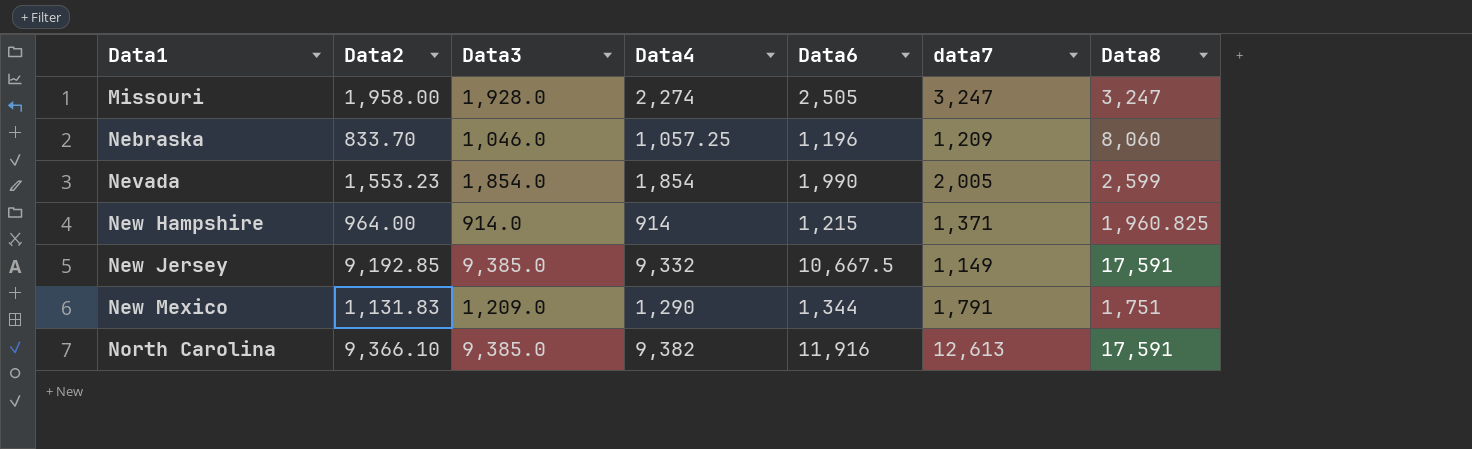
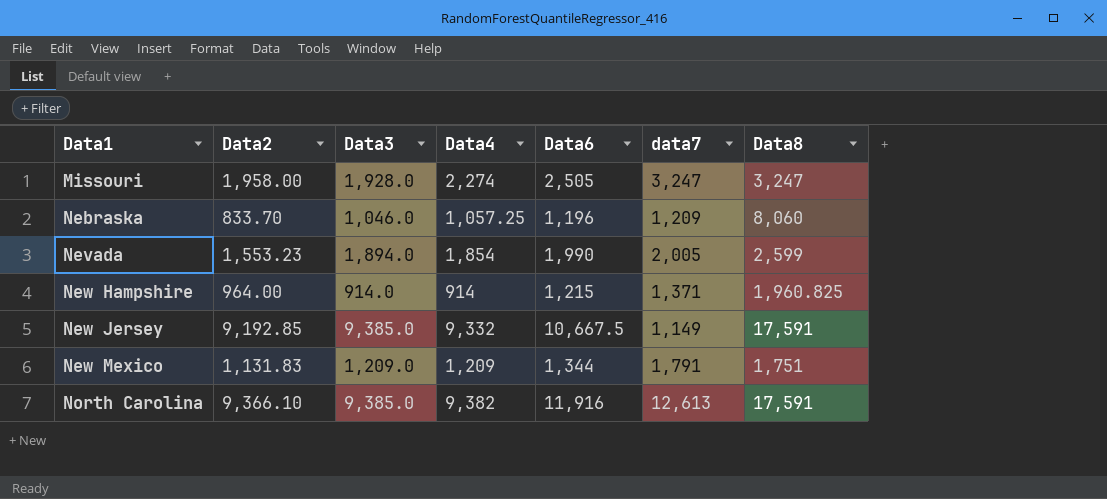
Nevada | Data3: 1,854.0 -> 1,894.0
New Mexico | Data4: 1,290 -> 1,209

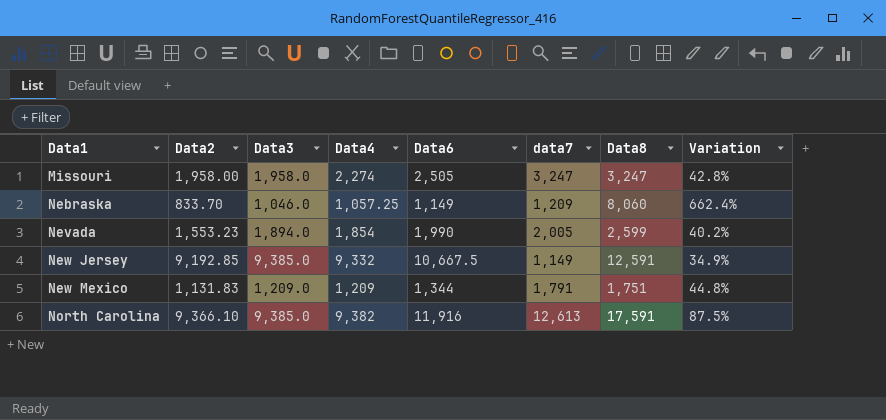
column Variation | formula: none -> ([Data8] - [Data4]) / [Data4]
row New Hampshire: 964.00 | 914.0 | 914 | 1,215 | 1,371 | 1,960.825 -> none
Missouri | Data3: 1,928.0 -> 1,958.0
Nebraska | Data6: 1,196 -> 1,149
New Jersey | Data8: 17,591 -> 12,591

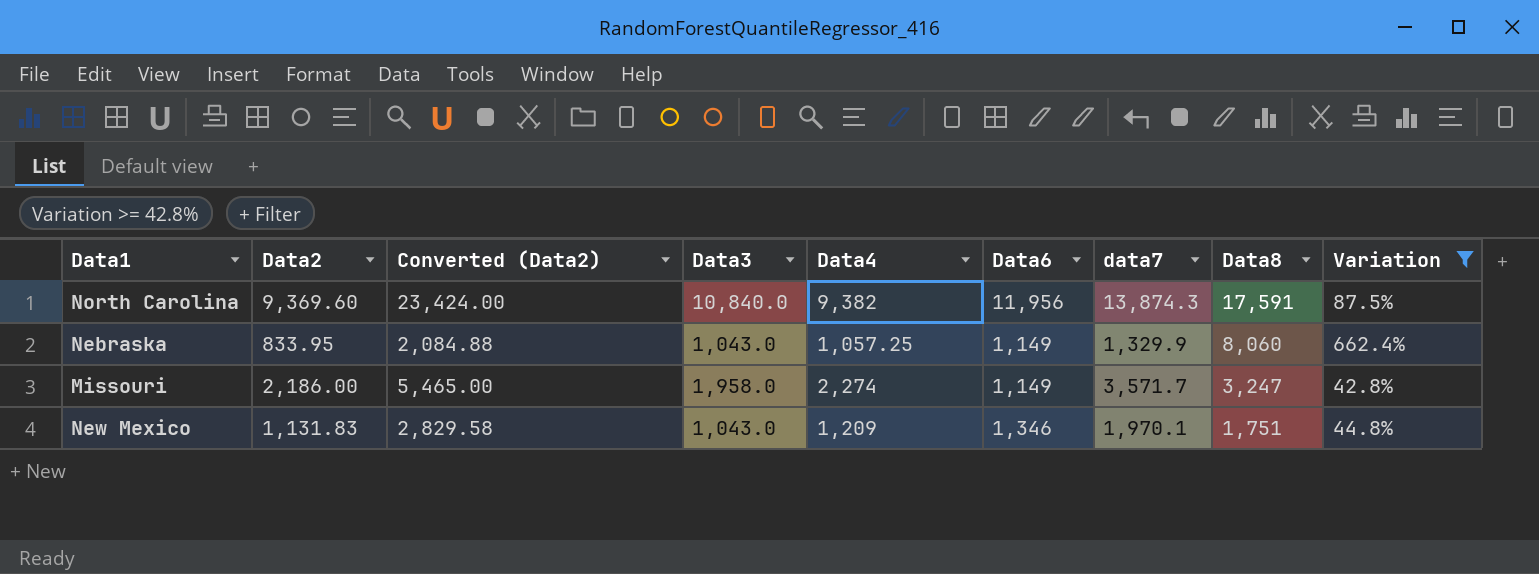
filter: none -> Variation >= 42.8%
row order: Data1 ascending -> Data8 descending
column Converted (Data2) | formula: none -> [Data2] * 2.5
North Carolina | Data2: 9,366.10 -> 9,369.60
North Carolina | Data3: 9,385.0 -> 10,840.0
North Carolina | Data6: 11,916 -> 11,956
North Carolina | data7: 12,613 -> 13,874.3
Nebraska | Data2: 833.70 -> 833.95
Nebraska | Data3: 1,046.0 -> 1,043.0
Nebraska | data7: 1,209 -> 1,329.9
Missouri | Data2: 1,958.00 -> 2,186.00
Missouri | Data6: 2,505 -> 1,149
Missouri | data7: 3,247 -> 3,571.7
New Mexico | Data3: 1,209.0 -> 1,043.0
New Mexico | Data6: 1,344 -> 1,346
New Mexico | data7: 1,791 -> 1,970.1

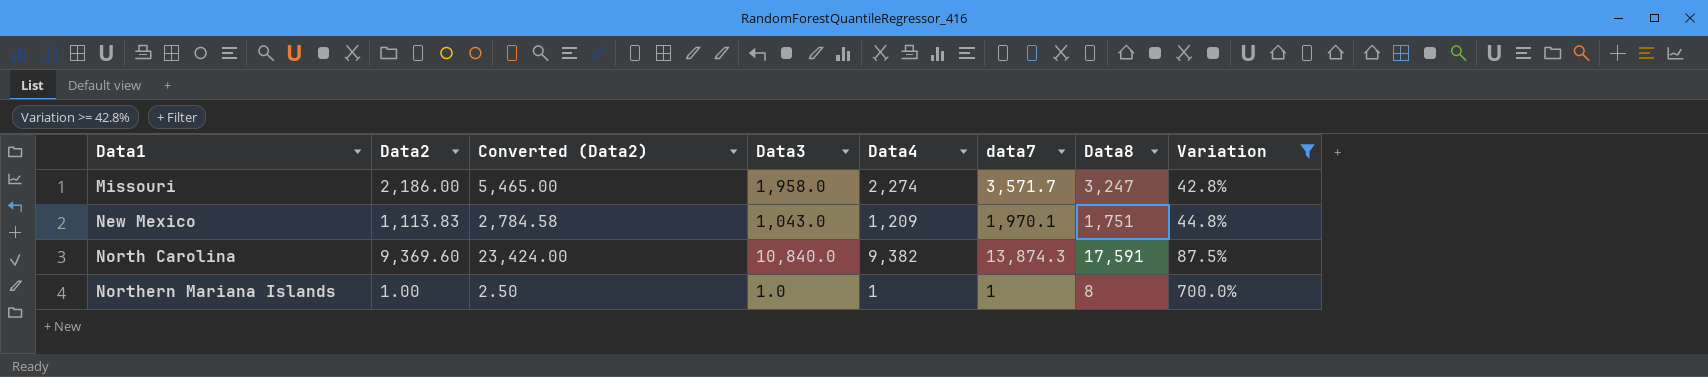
row order: Data8 descending -> Data1 ascending
column Data6 | position: 6 -> none
row Nebraska: 833.95 | 2,084.88 | 1,043.0 | 1,057.25 | 1,149 | 1,329.9 | 8,060 | 662.4% -> none
New Mexico | Data2: 1,131.83 -> 1,113.83
New Mexico | Converted (Data2): 2,829.58 -> 2,784.58
row Northern Mariana Islands: none -> 1.00 | 2.50 | 1.0 | 1 | 1 | 8 | 700.0%

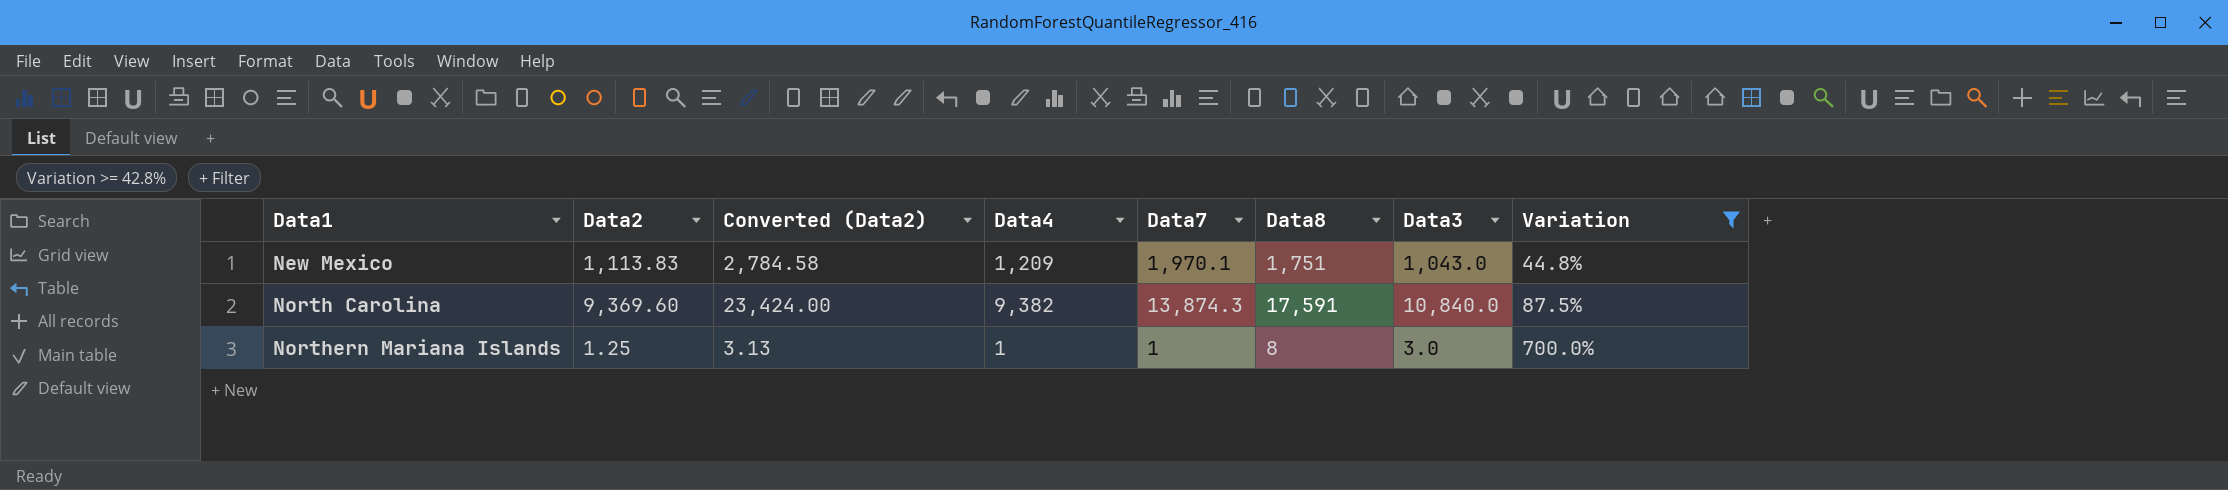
column name: data7 -> Data7
column Data3 | position: 4 -> 7
row Missouri: 2,186.00 | 5,465.00 | 1,958.0 | 2,274 | 3,571.7 | 3,247 | 42.8% -> none
Northern Mariana Islands | Data2: 1.00 -> 1.25
Northern Mariana Islands | Converted (Data2): 2.50 -> 3.13
Northern Mariana Islands | Data3: 1.0 -> 3.0

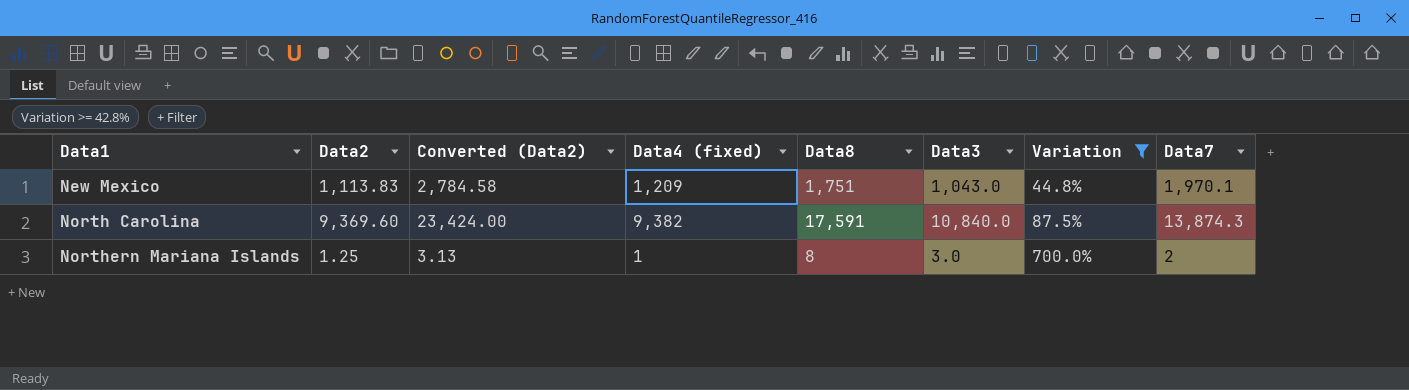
column name: Data4 -> Data4 (fixed)
column Data7 | position: 5 -> 8
Northern Mariana Islands | Data7: 1 -> 2

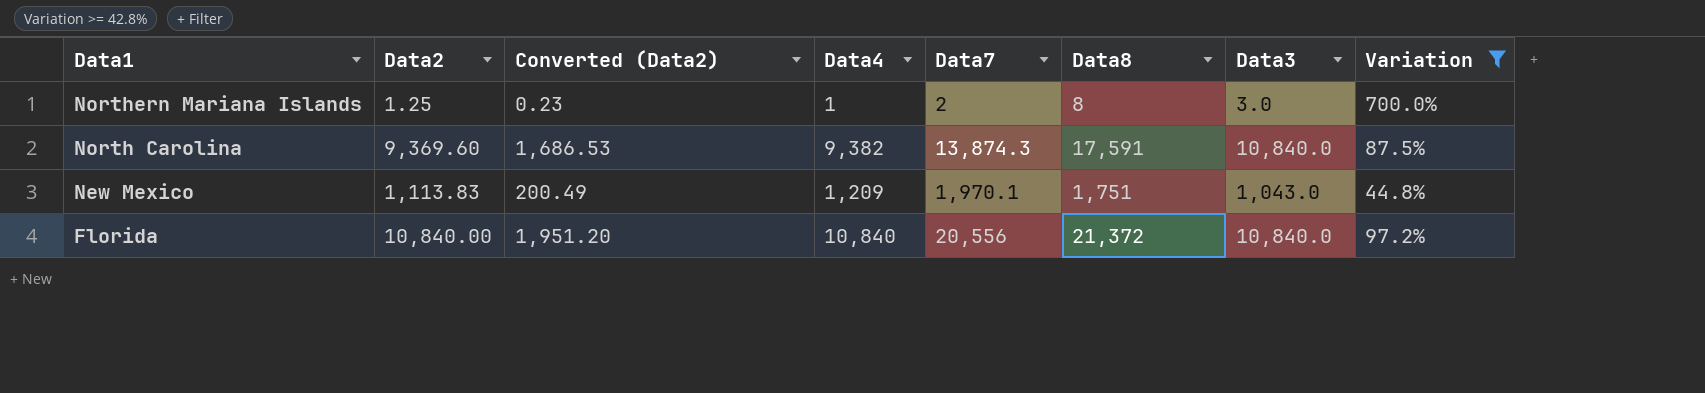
row order: Data1 ascending -> Data1 descending
column Converted (Data2) | formula: [Data2] * 2.5 -> [Data2] * 0.18
column name: Data4 (fixed) -> Data4
column Data7 | position: 8 -> 5
row Florida: none -> 10,840.00 | 1,951.20 | 10,840 | 20,556 | 21,372 | 10,840.0 | 97.2%

